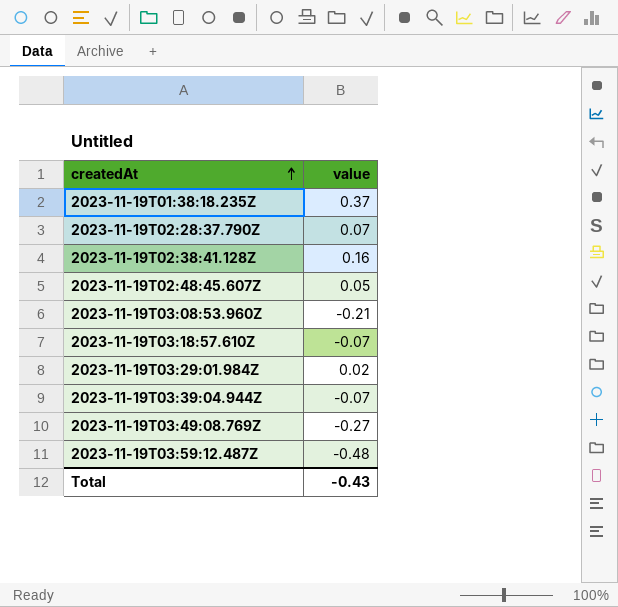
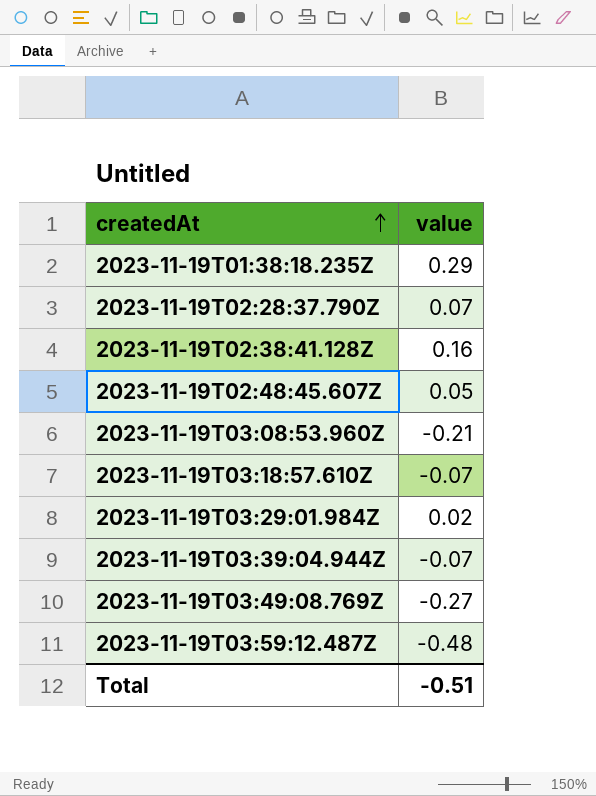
2023-11-19T01:38:18.235Z | value: 0.37 -> 0.29
Total | value: -0.43 -> -0.51

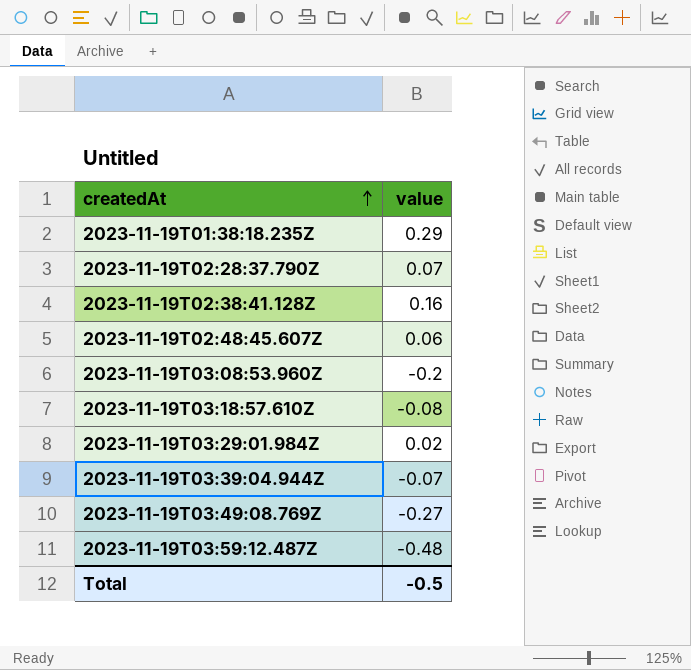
2023-11-19T02:48:45.607Z | value: 0.05 -> 0.06
2023-11-19T03:08:53.960Z | value: -0.21 -> -0.2
2023-11-19T03:18:57.610Z | value: -0.07 -> -0.08
Total | value: -0.51 -> -0.5

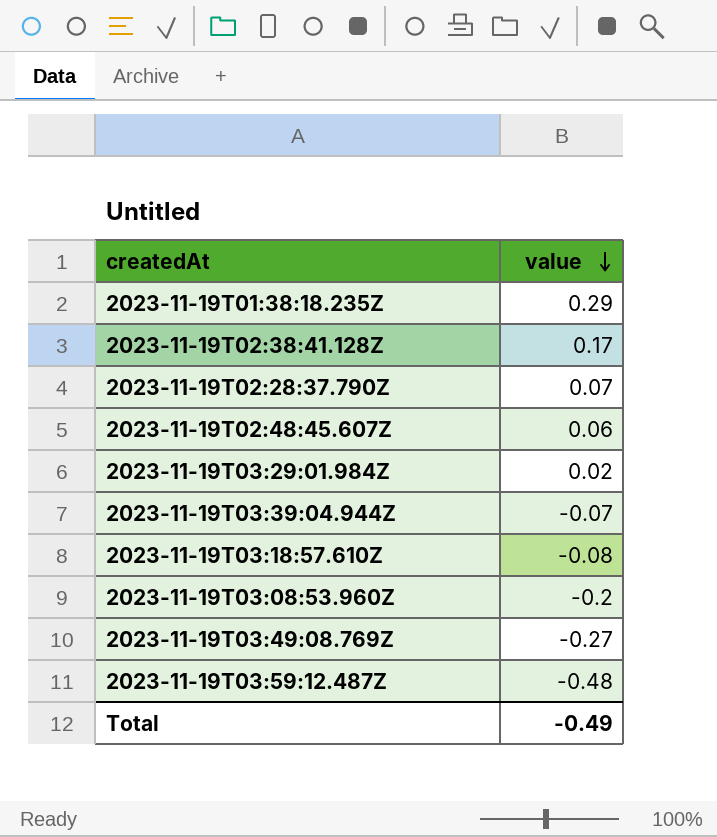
row order: createdAt ascending -> value descending
2023-11-19T02:38:41.128Z | value: 0.16 -> 0.17
Total | value: -0.5 -> -0.49

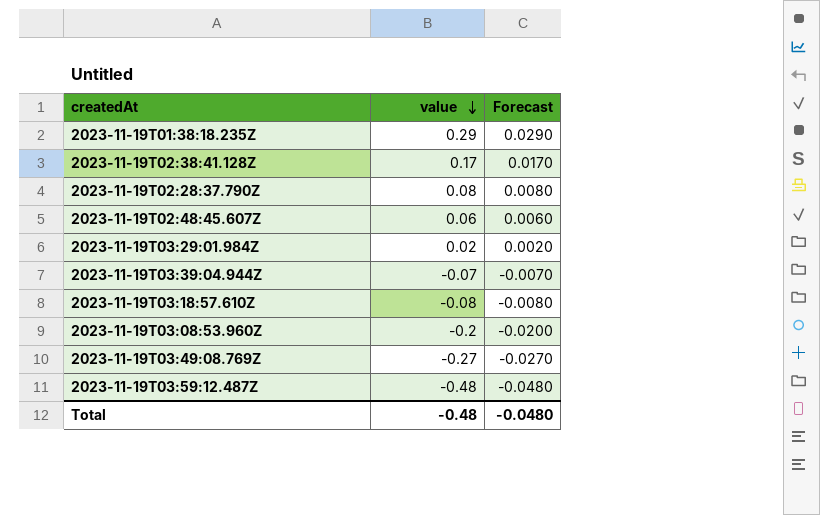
column Forecast | formula: none -> [value] * 0.1
2023-11-19T02:28:37.790Z | value: 0.07 -> 0.08
Total | value: -0.49 -> -0.48

